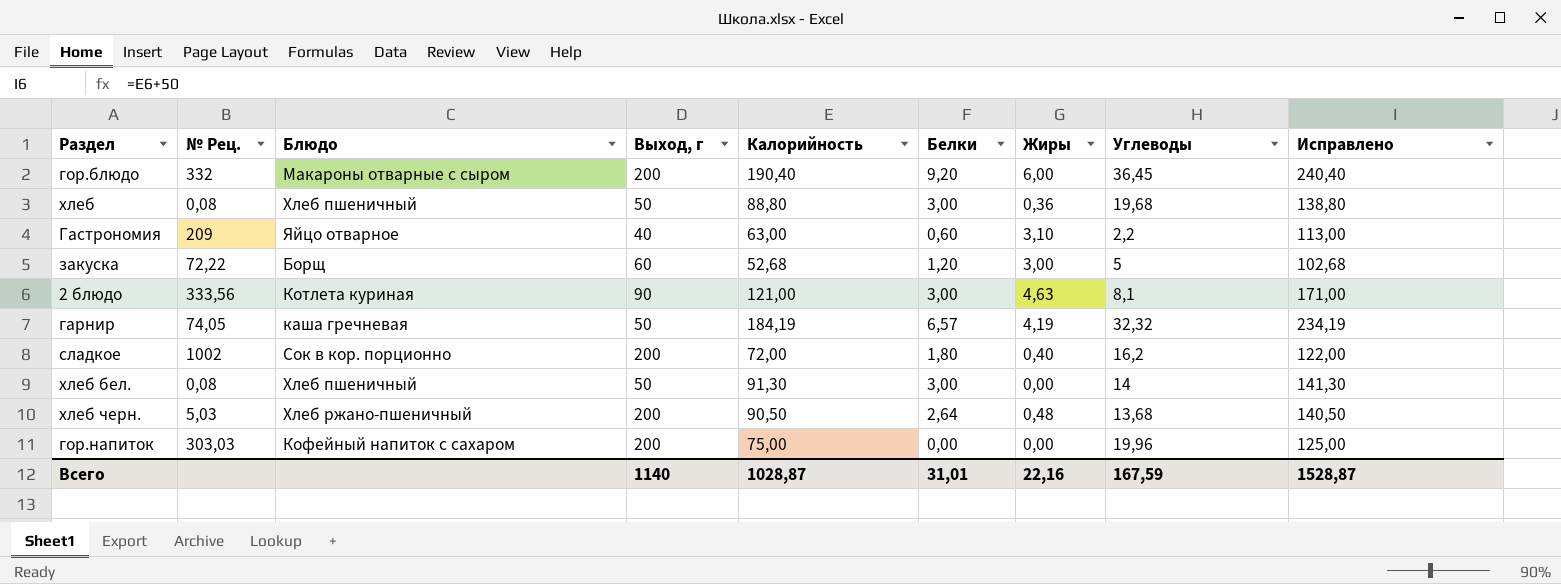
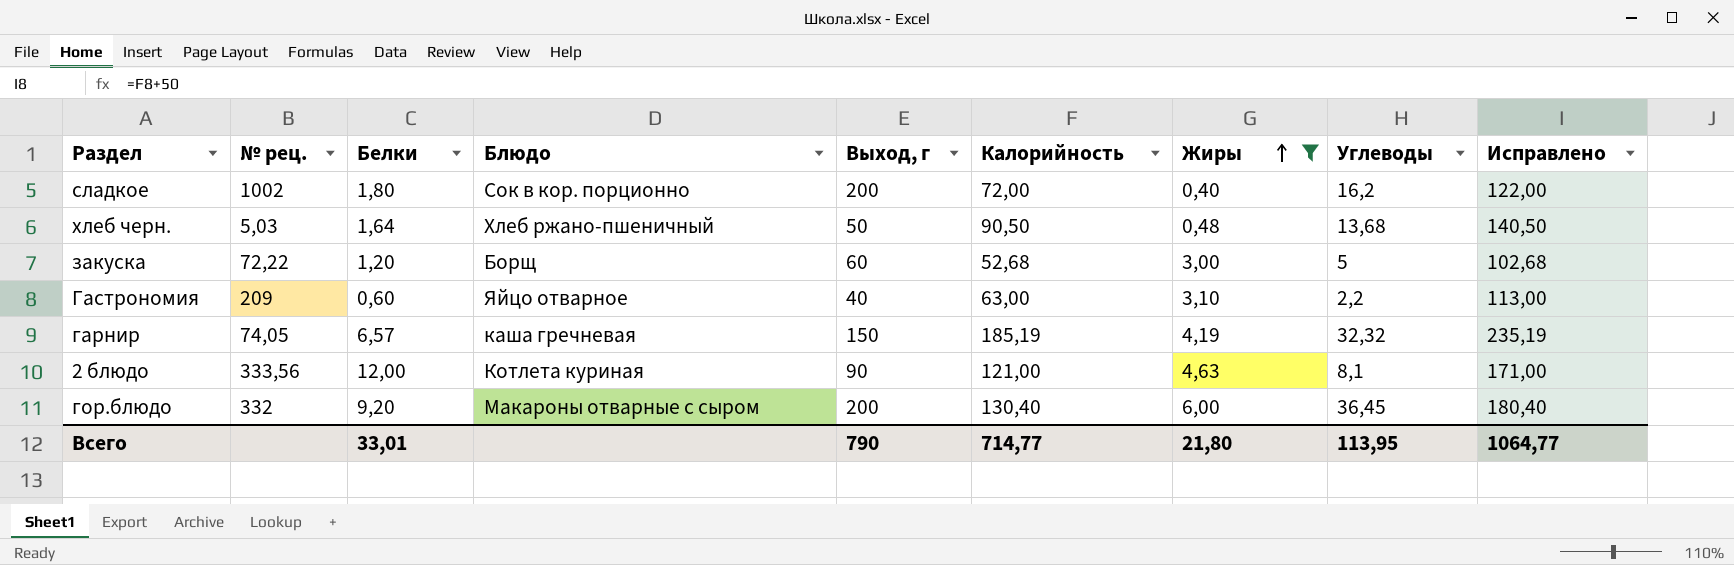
filter: none -> Жиры >= 0,40
row order: none -> Жиры ascending
column name: № Рец. -> № рец.
column Белки | position: 6 -> 3
хлеб черн. | Белки: 2,64 -> 1,64
хлеб черн. | Выход, г: 200 -> 50
гарнир | Выход, г: 50 -> 150
гарнир | Калорийность: 184,19 -> 185,19
гарнир | Исправлено: 234,19 -> 235,19
2 блюдо | Белки: 3,00 -> 12,00
гор.блюдо | Калорийность: 190,40 -> 130,40
гор.блюдо | Исправлено: 240,40 -> 180,40
Всего | Белки: 31,01 -> 33,01
Всего | Выход, г: 1140 -> 790
Всего | Калорийность: 1028,87 -> 714,77
Всего | Жиры: 22,16 -> 21,80
Всего | Углеводы: 167,59 -> 113,95
Всего | Исправлено: 1528,87 -> 1064,77

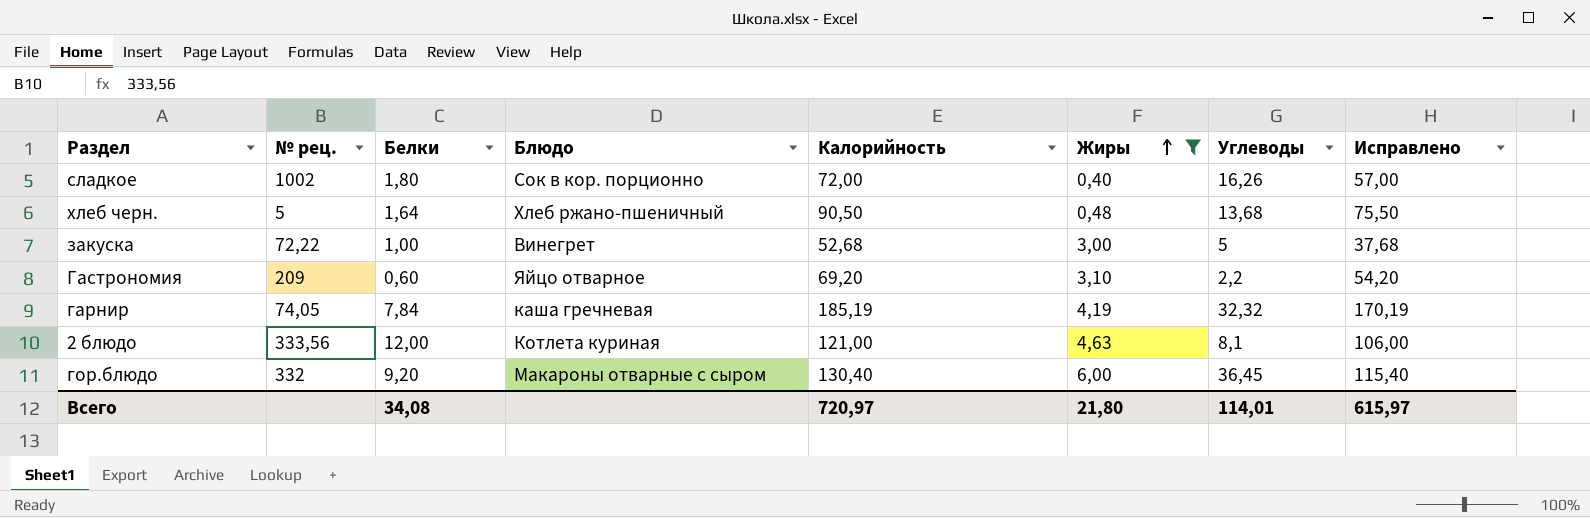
column Выход, г | position: 5 -> none
column Исправлено | formula: [Калорийность] + 50 -> [Калорийность] - 15
сладкое | Углеводы: 16,2 -> 16,26
хлеб черн. | № рец.: 5,03 -> 5
закуска | Белки: 1,20 -> 1,00
закуска | Блюдо: Борщ -> Винегрет
Гастрономия | Калорийность: 63,00 -> 69,20
гарнир | Белки: 6,57 -> 7,84
Всего | Белки: 33,01 -> 34,08
Всего | Калорийность: 714,77 -> 720,97
Всего | Углеводы: 113,95 -> 114,01
Всего | Исправлено: 1064,77 -> 615,97

